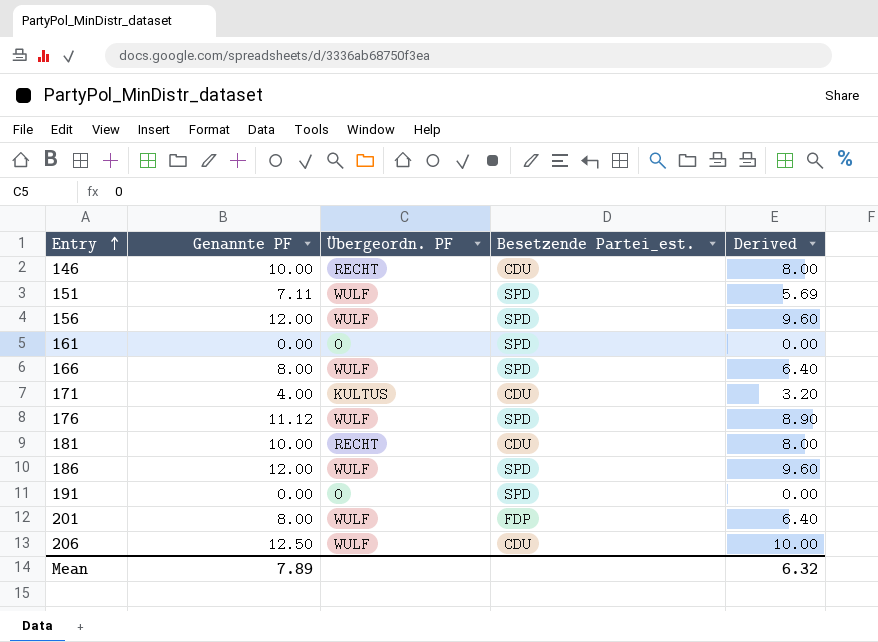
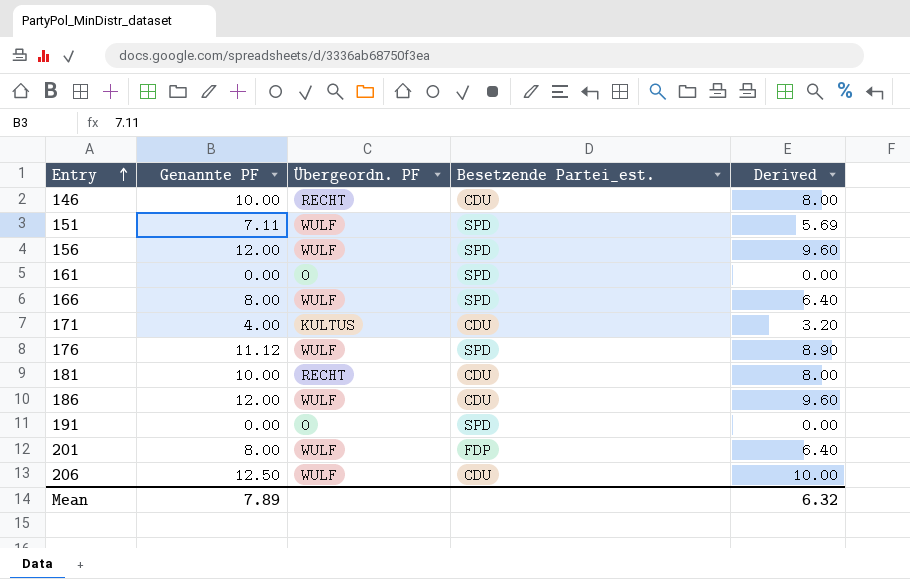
186 | Besetzende Partei_est.: SPD -> CDU

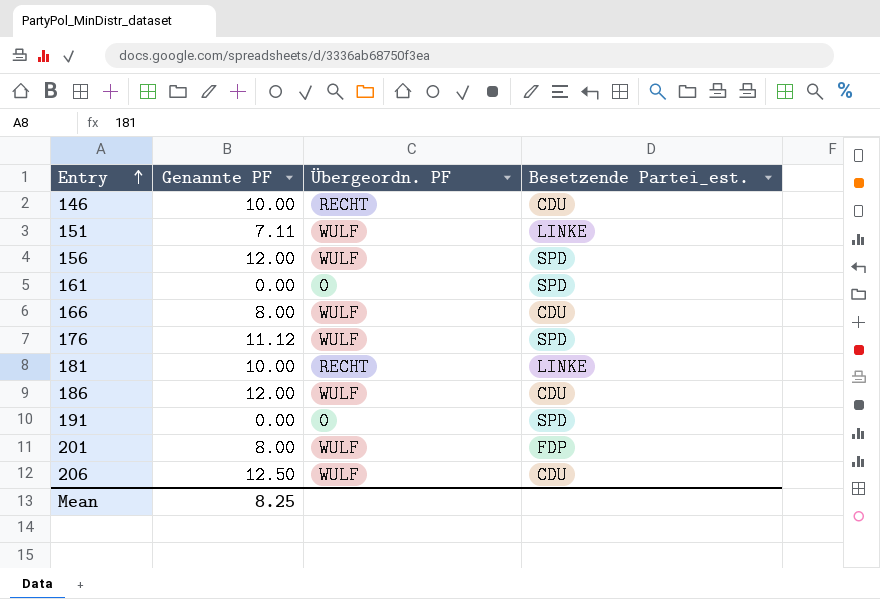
column Derived | formula: [Genannte PF] * 0.8 -> none
row 171: 4.00 | KULTUS | CDU | 3.20 -> none
151 | Besetzende Partei_est.: SPD -> LINKE
166 | Besetzende Partei_est.: SPD -> CDU
181 | Besetzende Partei_est.: CDU -> LINKE
Mean | Genannte PF: 7.89 -> 8.25

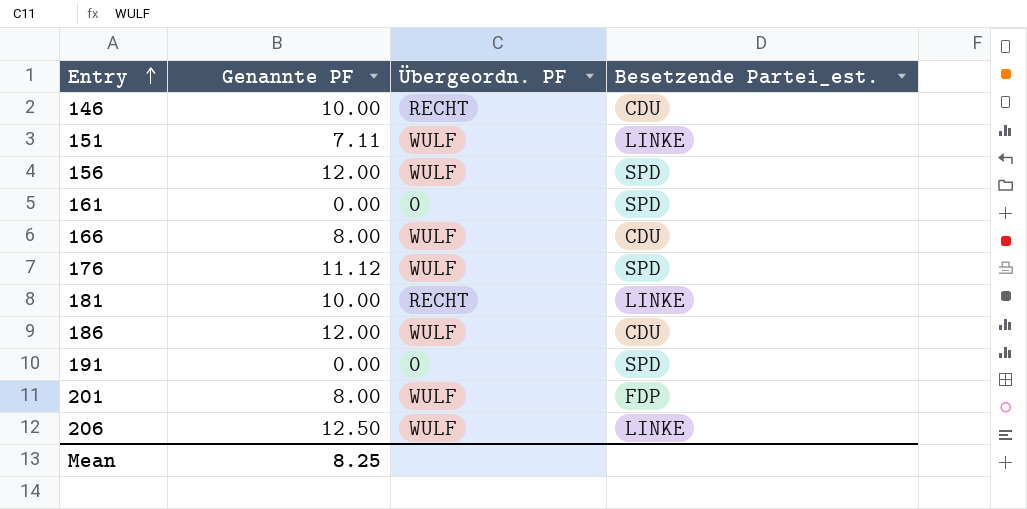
206 | Besetzende Partei_est.: CDU -> LINKE

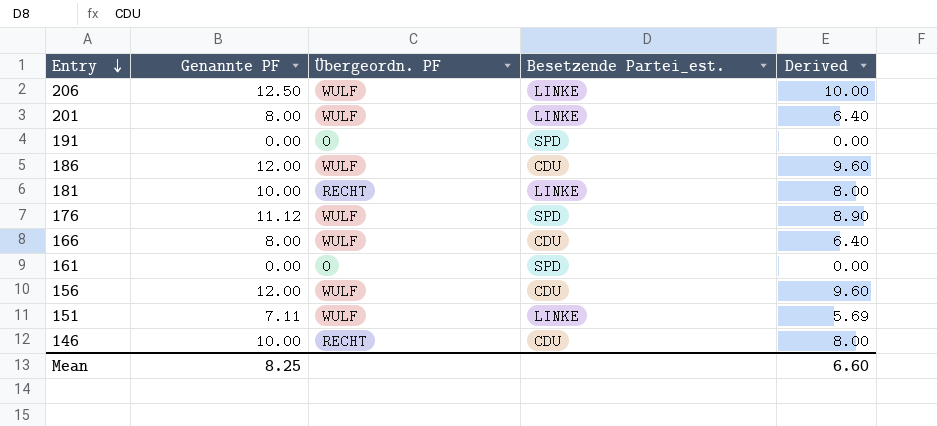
row order: Entry ascending -> Entry descending
column Derived | formula: none -> [Genannte PF] * 0.8
201 | Besetzende Partei_est.: FDP -> LINKE
156 | Besetzende Partei_est.: SPD -> CDU

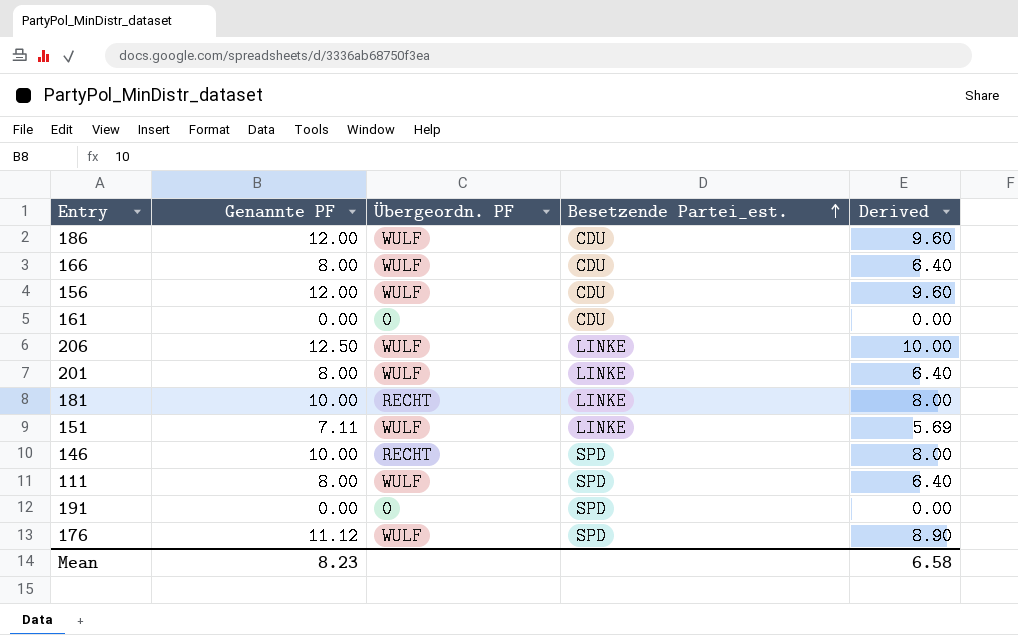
row order: Entry descending -> Besetzende Partei_est. ascending
161 | Besetzende Partei_est.: SPD -> CDU
146 | Besetzende Partei_est.: CDU -> SPD
row 111: none -> 8.00 | WULF | SPD | 6.40
Mean | Genannte PF: 8.25 -> 8.23
Mean | Derived: 6.60 -> 6.58

